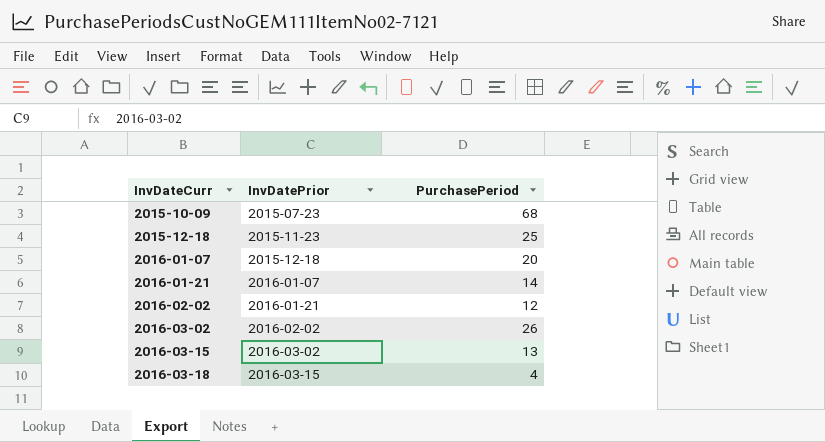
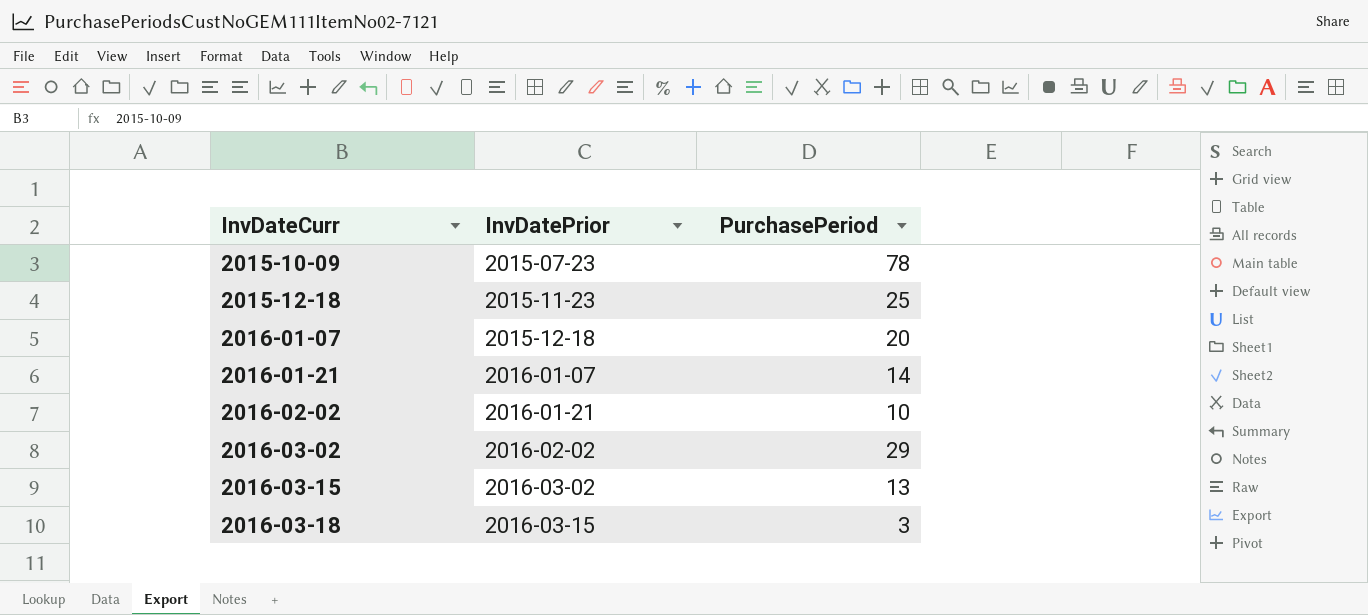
2015-10-09 | PurchasePeriod: 68 -> 78
2016-02-02 | PurchasePeriod: 12 -> 10
2016-03-02 | PurchasePeriod: 26 -> 29
2016-03-18 | PurchasePeriod: 4 -> 3

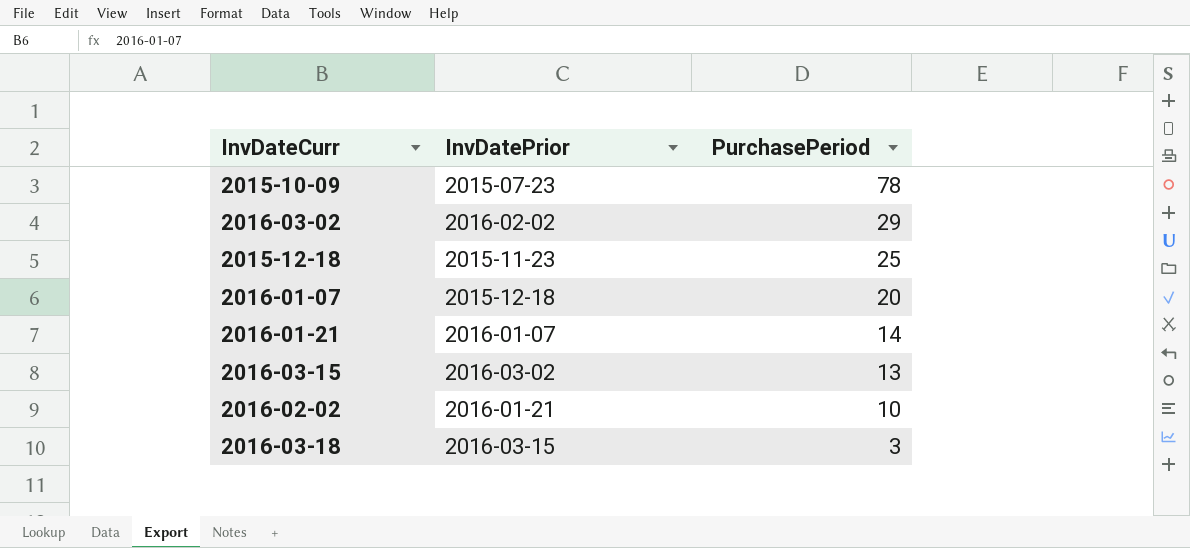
row order: InvDateCurr ascending -> PurchasePeriod descending

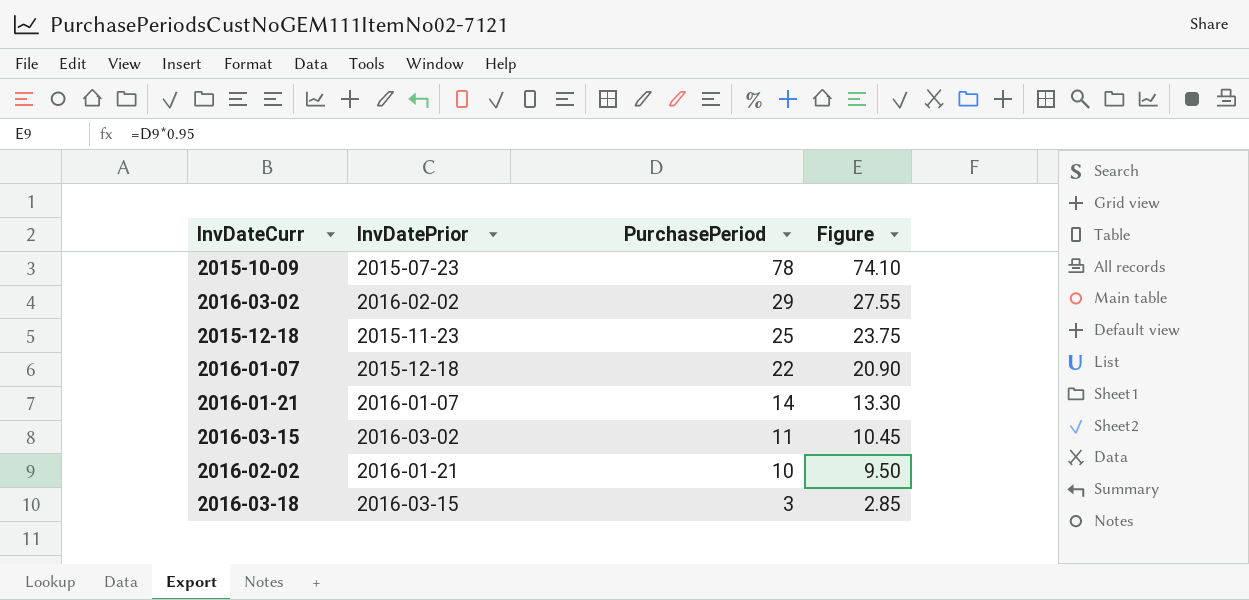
column Figure | formula: none -> [PurchasePeriod] * 0.95
2016-01-07 | PurchasePeriod: 20 -> 22
2016-03-15 | PurchasePeriod: 13 -> 11

